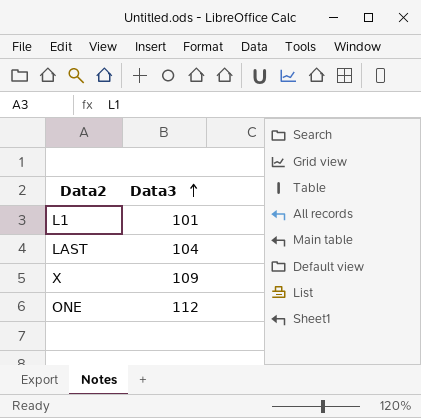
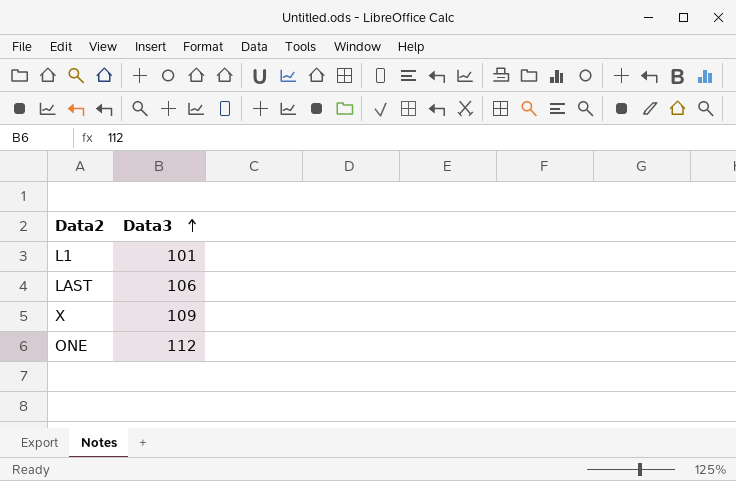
LAST | Data3: 104 -> 106

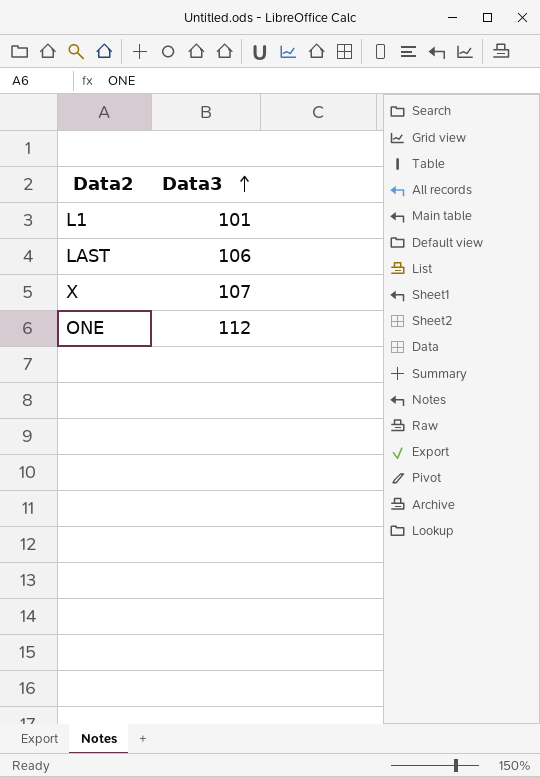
X | Data3: 109 -> 107

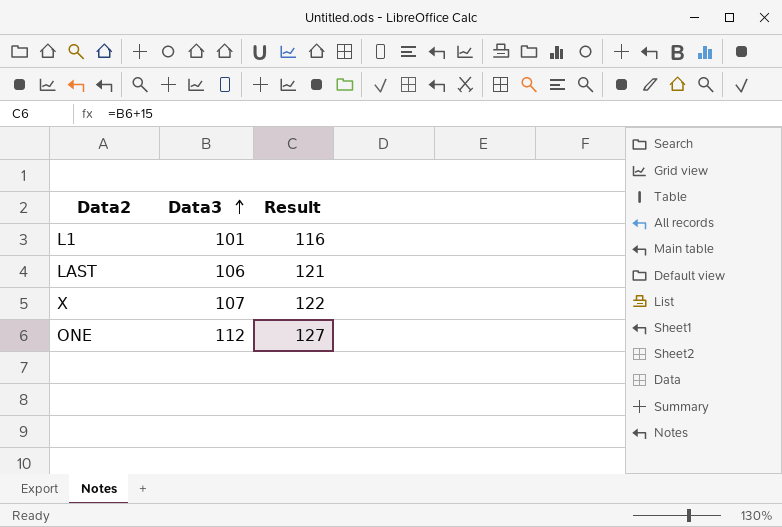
column Result | formula: none -> [Data3] + 15

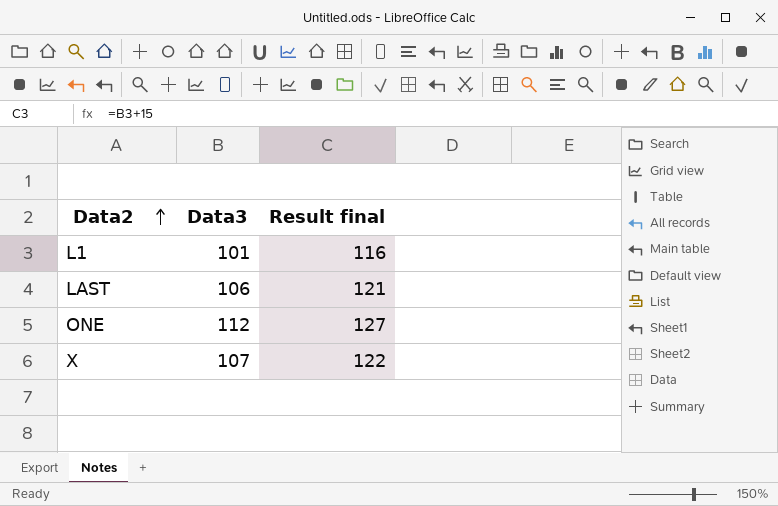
row order: Data3 ascending -> Data2 ascending
column name: Result -> Result final

